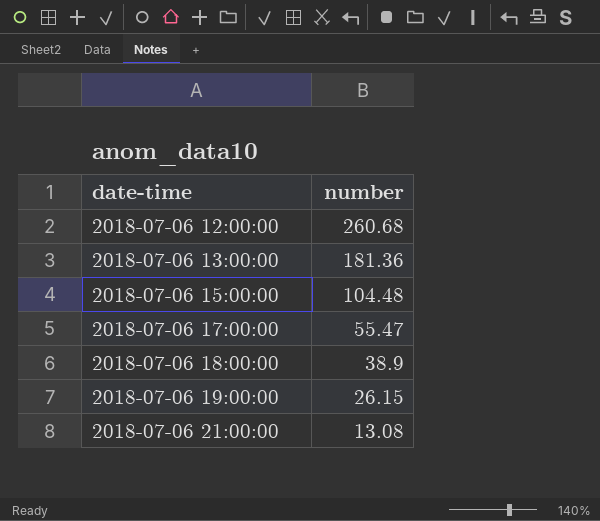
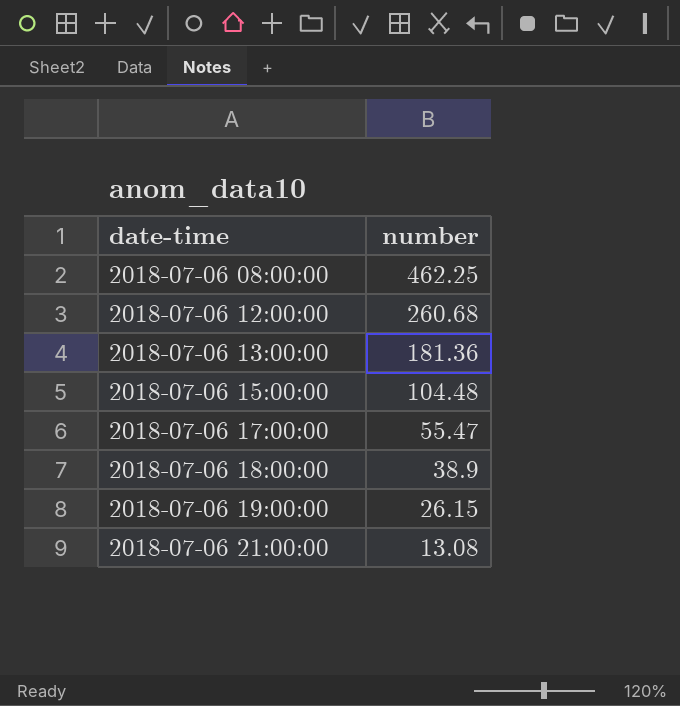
row 2018-07-06 08:00:00: none -> 462.25

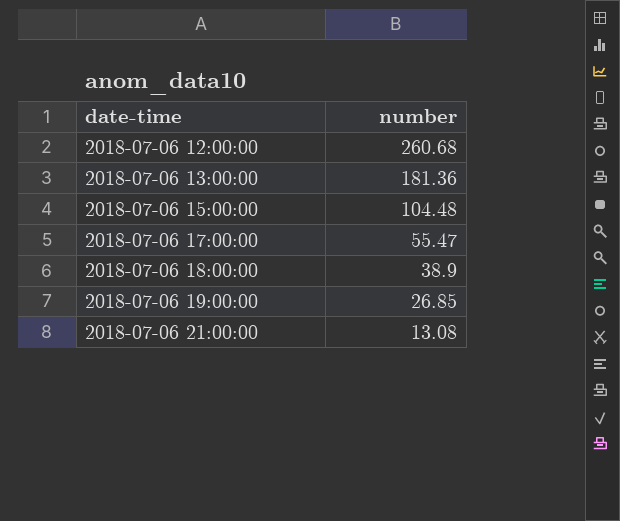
row 2018-07-06 08:00:00: 462.25 -> none
2018-07-06 19:00:00 | number: 26.15 -> 26.85

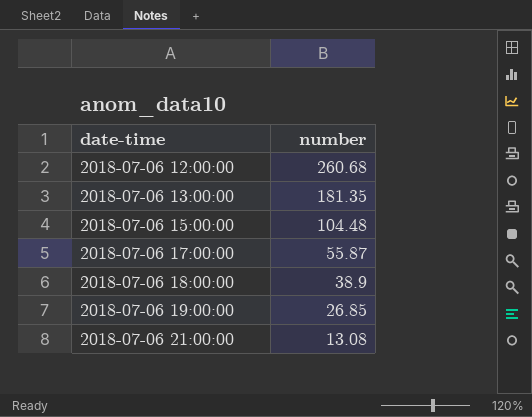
2018-07-06 13:00:00 | number: 181.36 -> 181.35
2018-07-06 17:00:00 | number: 55.47 -> 55.87

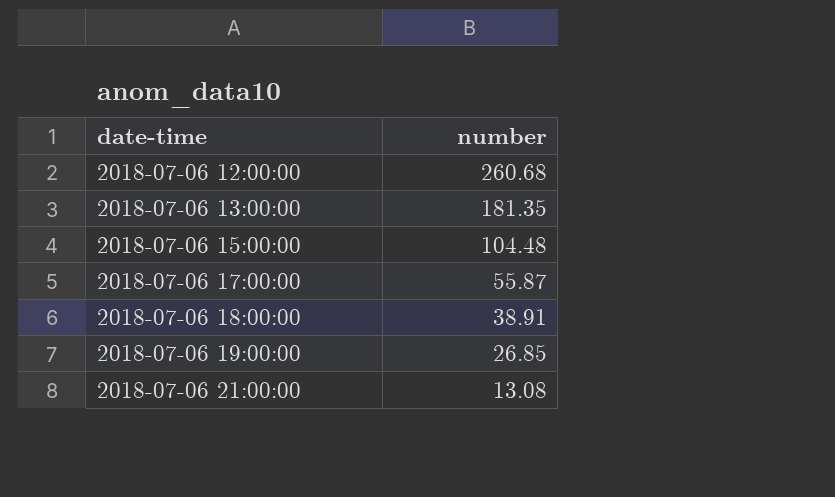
2018-07-06 18:00:00 | number: 38.9 -> 38.91

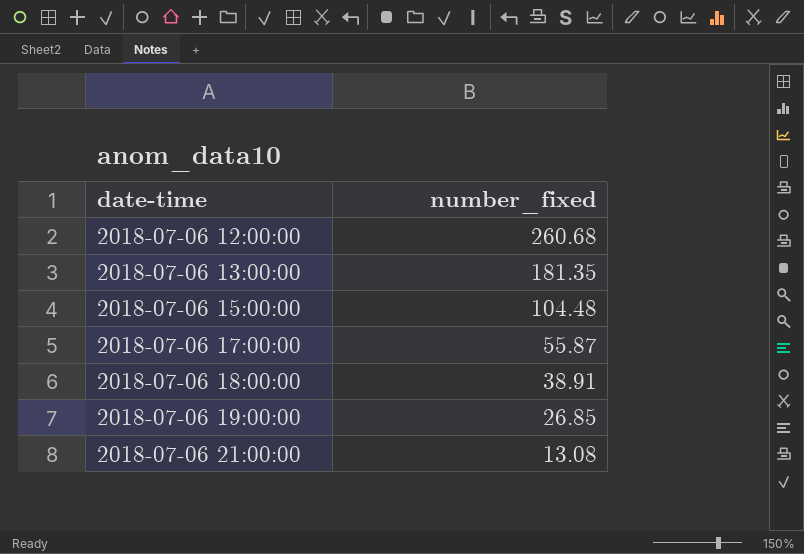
column name: number -> number_fixed

